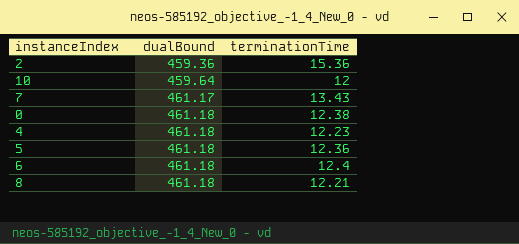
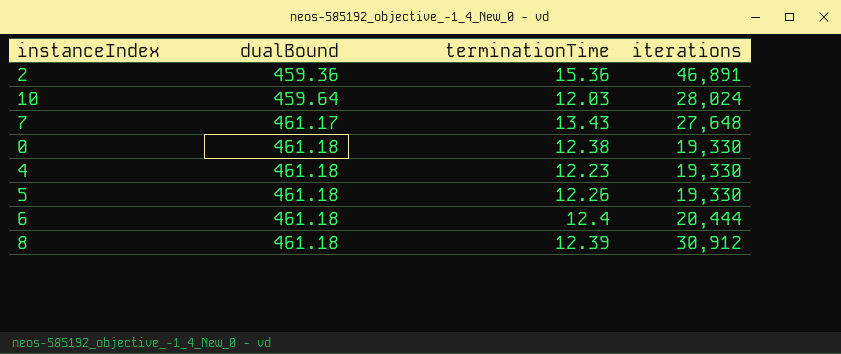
column iterations | position: none -> 4
10 | terminationTime: 12 -> 12.03
5 | terminationTime: 12.36 -> 12.26
8 | terminationTime: 12.21 -> 12.39

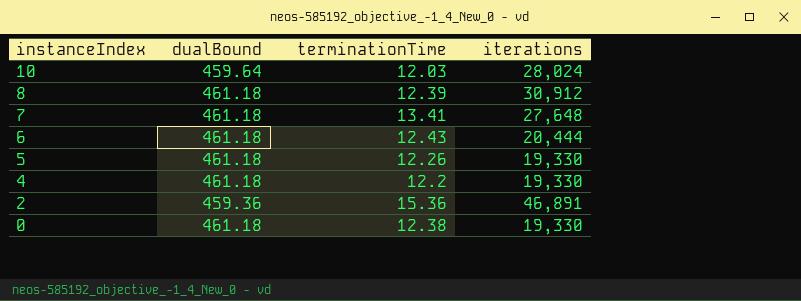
row order: dualBound ascending -> instanceIndex descending
7 | dualBound: 461.17 -> 461.18
7 | terminationTime: 13.43 -> 13.41
6 | terminationTime: 12.4 -> 12.43
4 | terminationTime: 12.23 -> 12.2

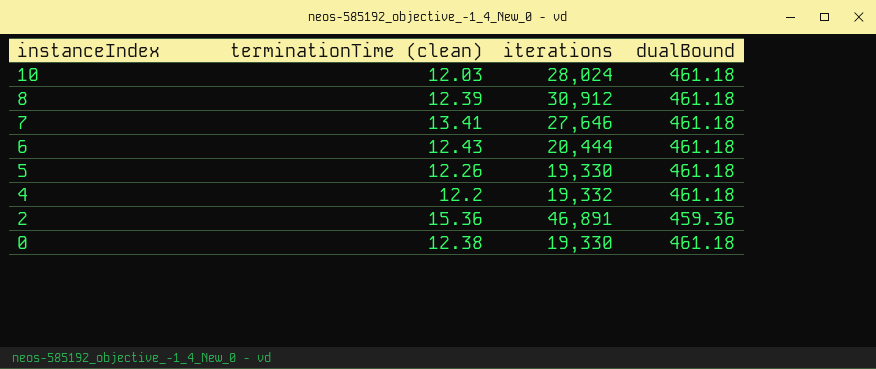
column name: terminationTime -> terminationTime (clean)
column dualBound | position: 2 -> 4
10 | dualBound: 459.64 -> 461.18
7 | iterations: 27,648 -> 27,646
4 | iterations: 19,330 -> 19,332

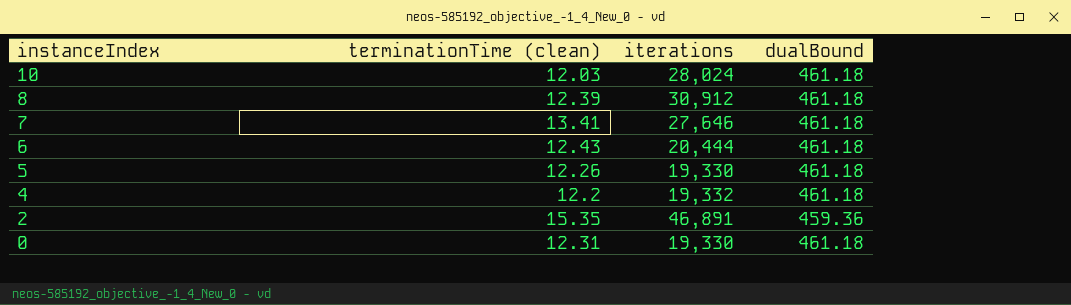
2 | terminationTime (clean): 15.36 -> 15.35
0 | terminationTime (clean): 12.38 -> 12.31

